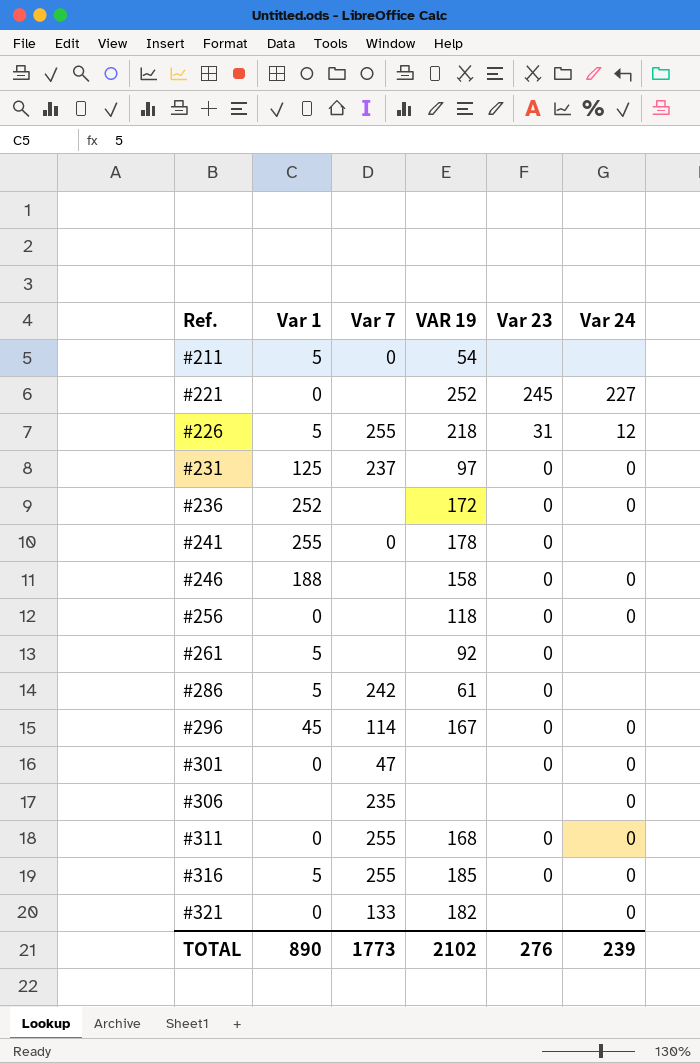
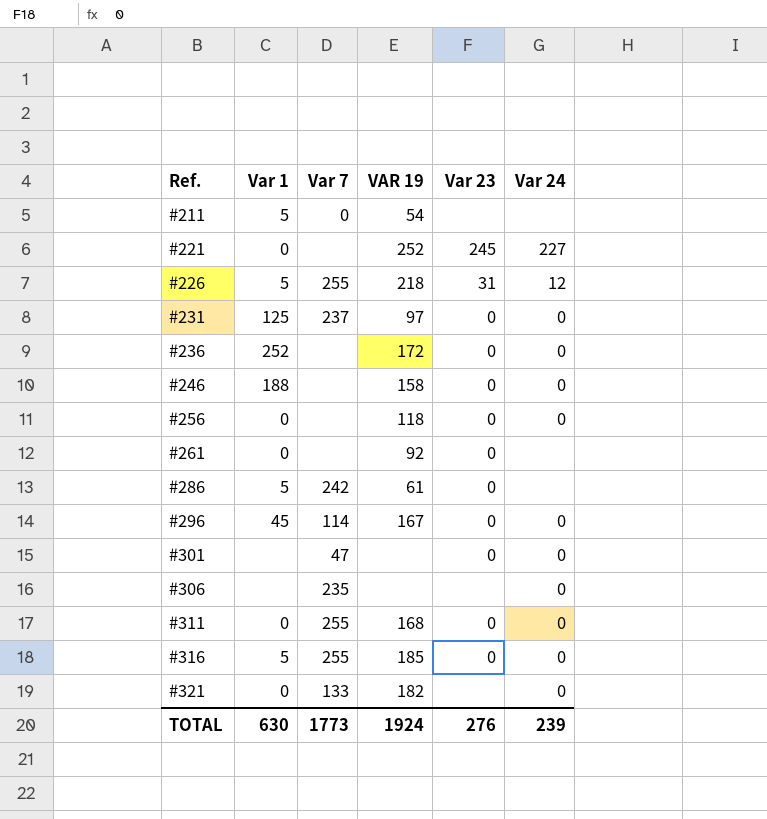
row #241: 255 | 0 | 178 | 0 | none -> none
#261 | Var 1: 5 -> 0
#301 | Var 1: 0 -> none
TOTAL | Var 1: 890 -> 630
TOTAL | VAR 19: 2102 -> 1924

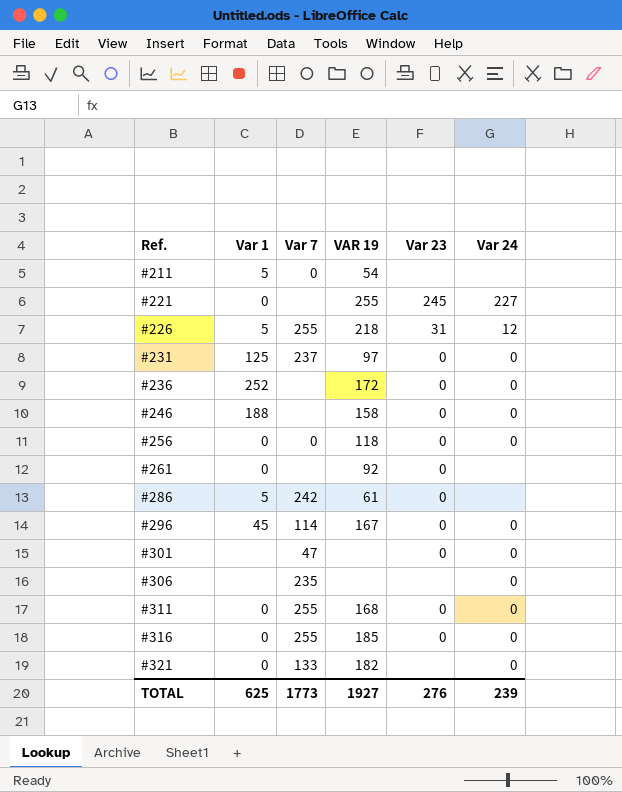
#221 | VAR 19: 252 -> 255
#256 | Var 7: none -> 0
#316 | Var 1: 5 -> 0
TOTAL | Var 1: 630 -> 625
TOTAL | VAR 19: 1924 -> 1927

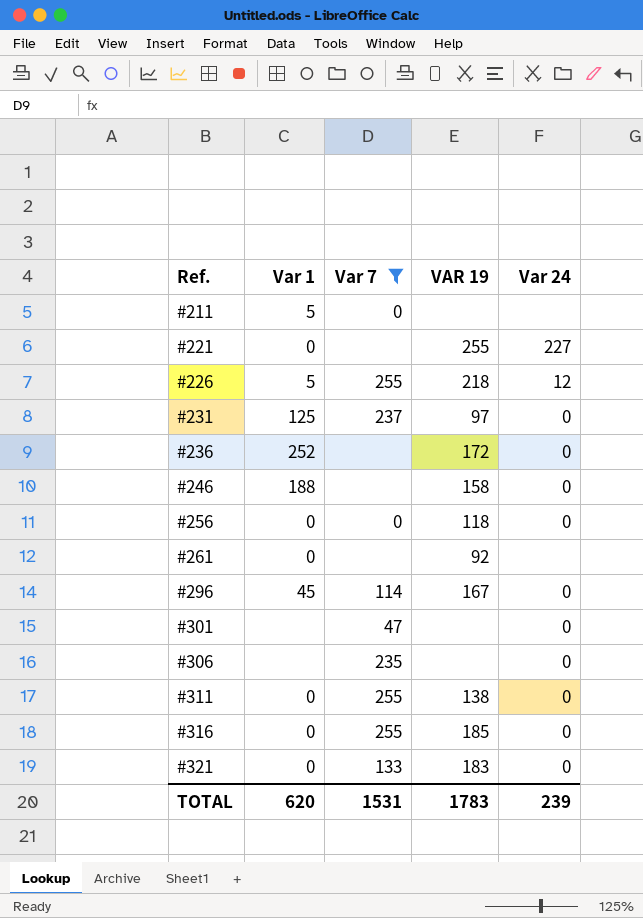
filter: none -> Var 7 != 242
column Var 23 | position: 5 -> none
#211 | VAR 19: 54 -> none
#311 | VAR 19: 168 -> 138
#321 | VAR 19: 182 -> 183
TOTAL | Var 1: 625 -> 620
TOTAL | Var 7: 1773 -> 1531
TOTAL | VAR 19: 1927 -> 1783

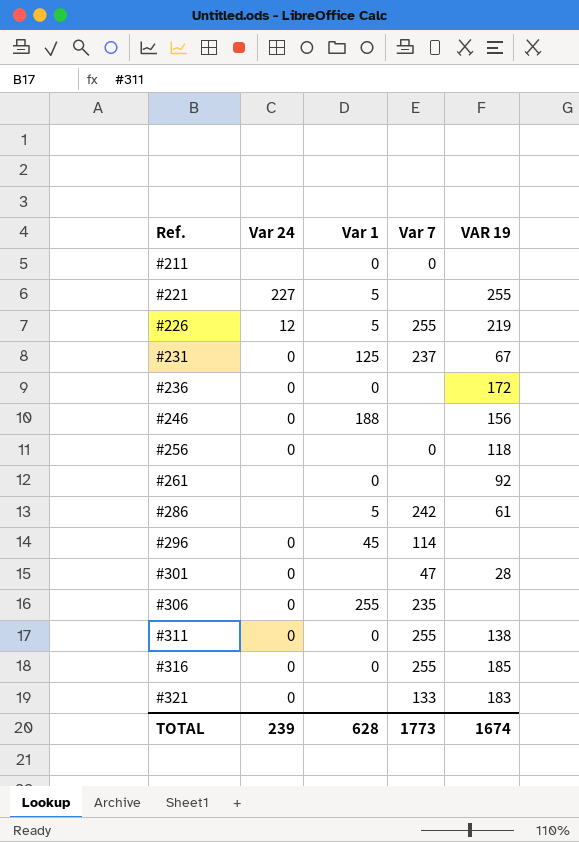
filter: Var 7 != 242 -> none
column Var 24 | position: 5 -> 2
#211 | Var 1: 5 -> 0
#221 | Var 1: 0 -> 5
#226 | VAR 19: 218 -> 219
#231 | VAR 19: 97 -> 67
#236 | Var 1: 252 -> 0
#246 | VAR 19: 158 -> 156
#256 | Var 1: 0 -> none
#296 | VAR 19: 167 -> none
#301 | VAR 19: none -> 28
#306 | Var 1: none -> 255
#321 | Var 1: 0 -> none
TOTAL | Var 1: 620 -> 628
TOTAL | Var 7: 1531 -> 1773
TOTAL | VAR 19: 1783 -> 1674

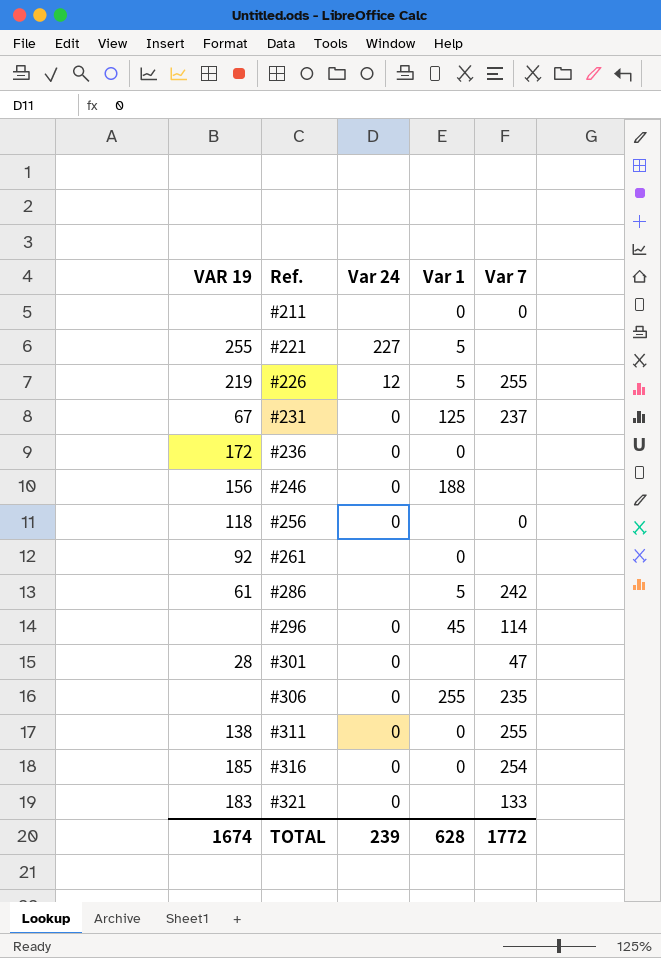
column VAR 19 | position: 5 -> 1
#316 | Var 7: 255 -> 254
TOTAL | Var 7: 1773 -> 1772

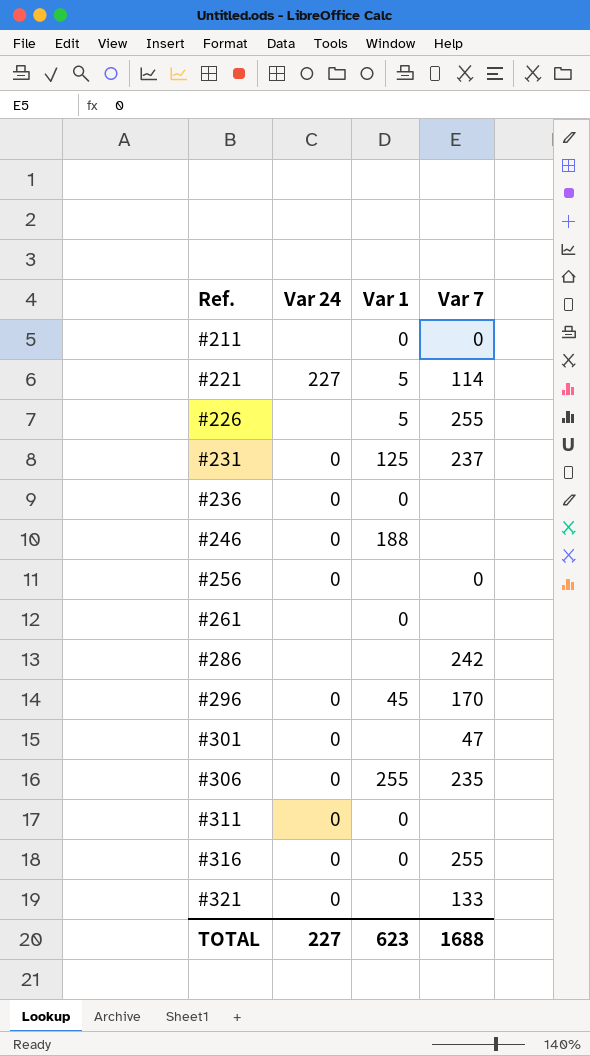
column VAR 19 | position: 1 -> none
#221 | Var 7: none -> 114
#226 | Var 24: 12 -> none
#286 | Var 1: 5 -> none
#296 | Var 7: 114 -> 170
#311 | Var 7: 255 -> none
#316 | Var 7: 254 -> 255
TOTAL | Var 24: 239 -> 227
TOTAL | Var 1: 628 -> 623
TOTAL | Var 7: 1772 -> 1688

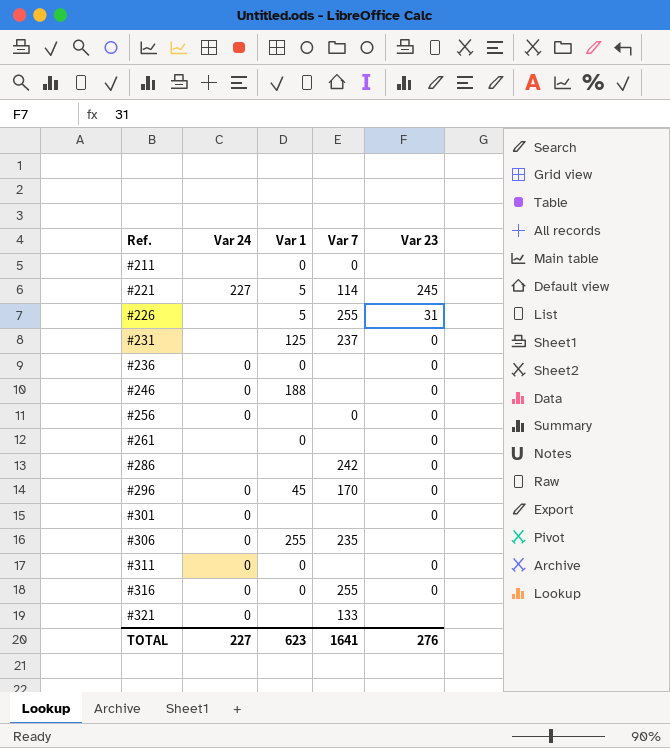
column Var 23 | position: none -> 5
#231 | Var 24: 0 -> none
#301 | Var 7: 47 -> none
TOTAL | Var 7: 1688 -> 1641

